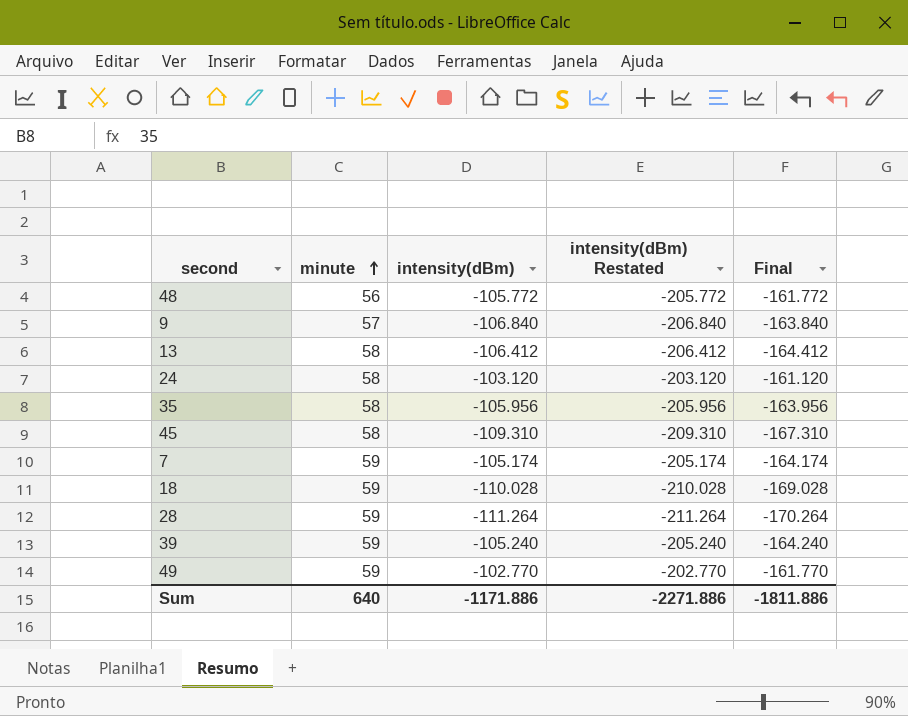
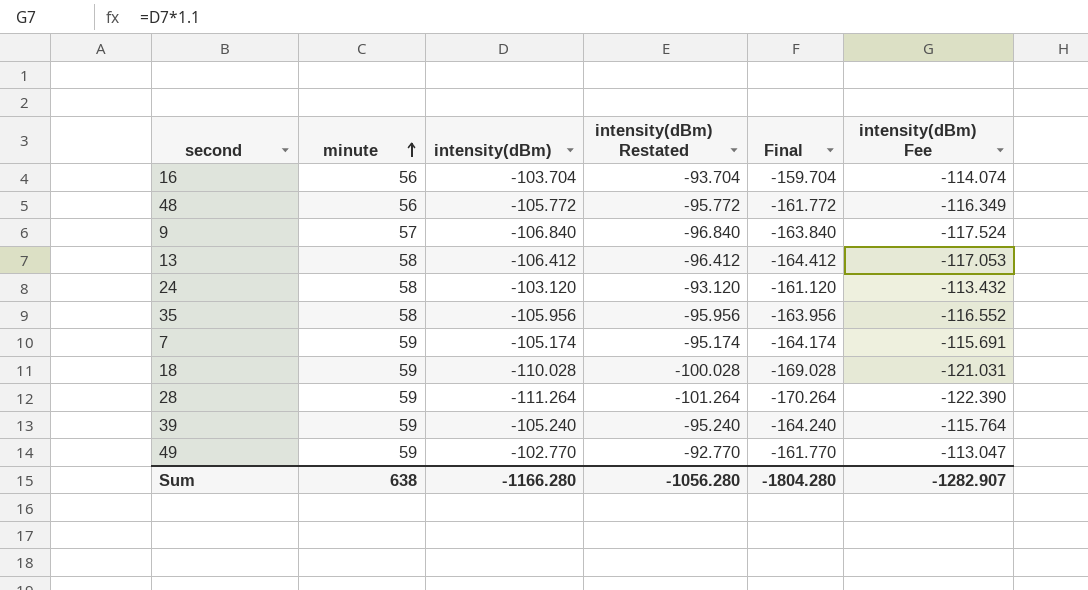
column intensity(dBm) Restated | formula: [intensity(dBm)] - 100 -> [intensity(dBm)] + 10
column intensity(dBm) Fee | formula: none -> [intensity(dBm)] * 1.1
row 45: 58 | -109.310 | -209.310 | -167.310 -> none
row 16: none -> 56 | -103.704 | -93.704 | -159.704 | -114.074
Sum | minute: 640 -> 638
Sum | intensity(dBm): -1171.886 -> -1166.280
Sum | intensity(dBm) Restated: -2271.886 -> -1056.280
Sum | Final: -1811.886 -> -1804.280

